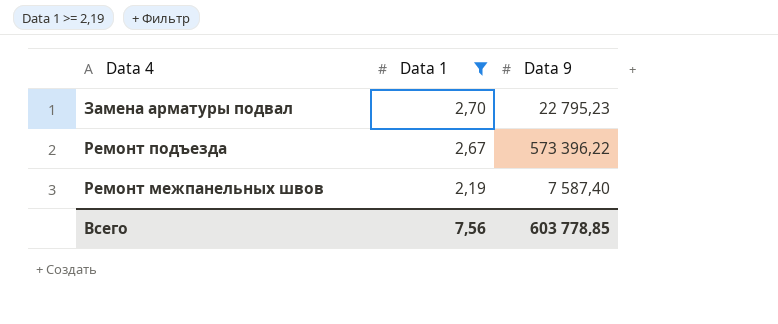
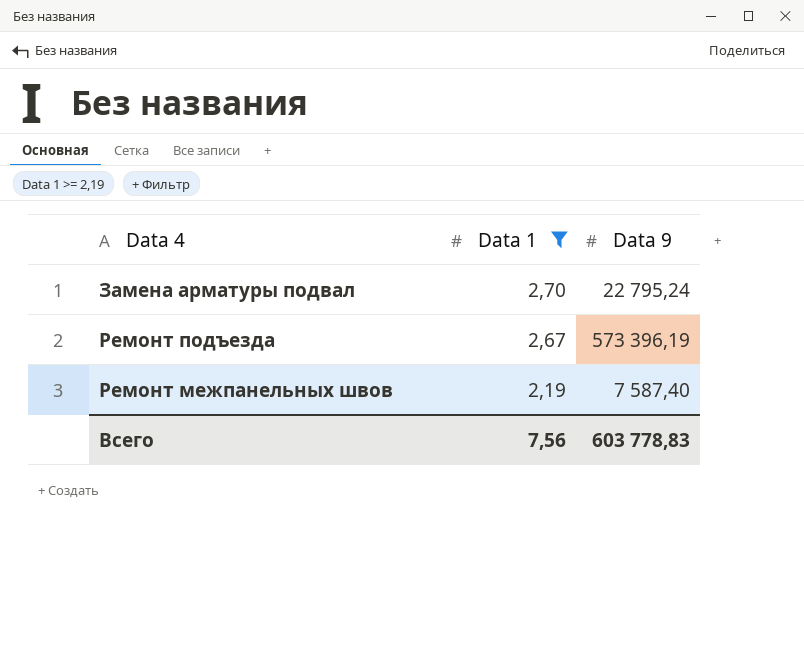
Замена арматуры подвал | Data 9: 22 795,23 -> 22 795,24
Ремонт подъезда | Data 9: 573 396,22 -> 573 396,19
Всего | Data 9: 603 778,85 -> 603 778,83

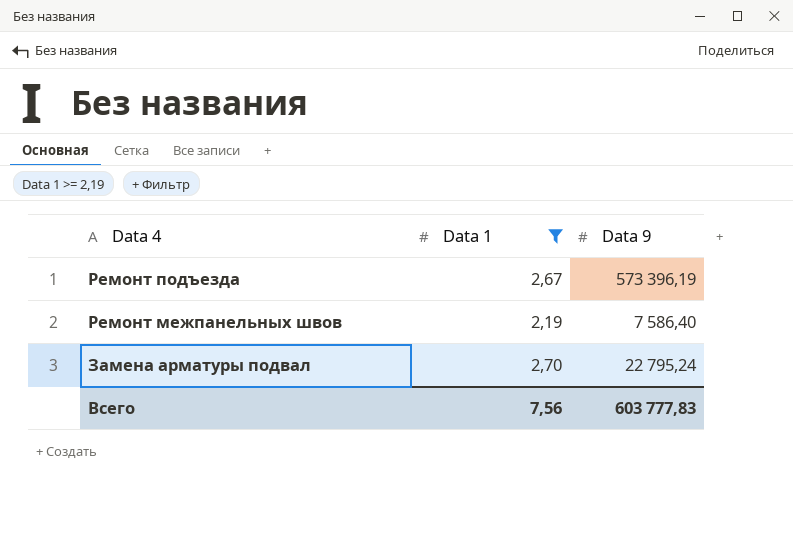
row order: Data 1 descending -> Data 4 descending
Ремонт межпанельных швов | Data 9: 7 587,40 -> 7 586,40
Всего | Data 9: 603 778,83 -> 603 777,83

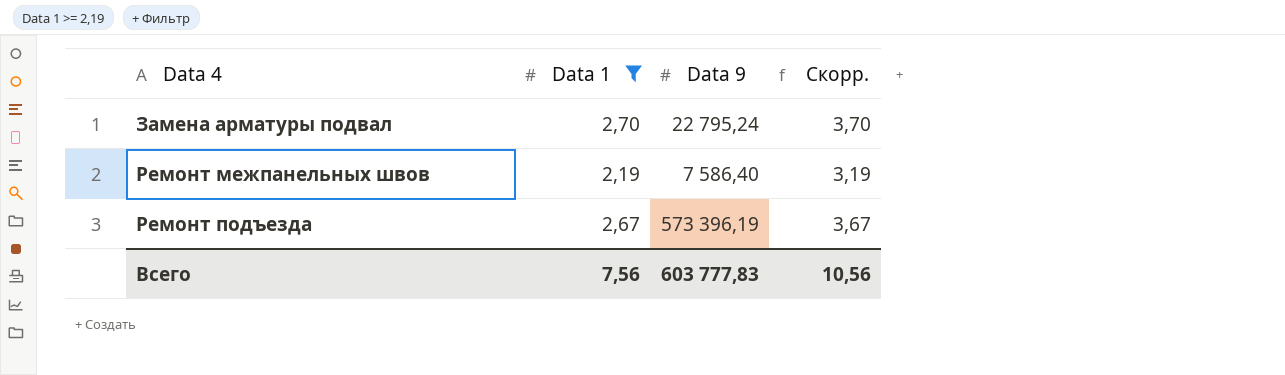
row order: Data 4 descending -> Data 4 ascending
column Скорр. | formula: none -> [Data 1] + 1

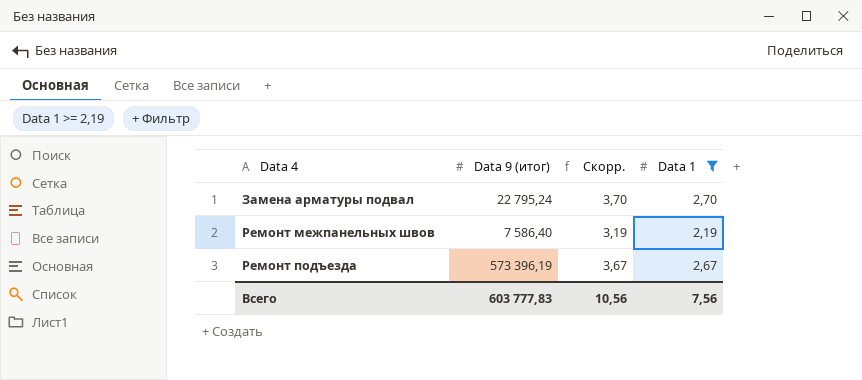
column name: Data 9 -> Data 9 (итог)
column Data 1 | position: 2 -> 4

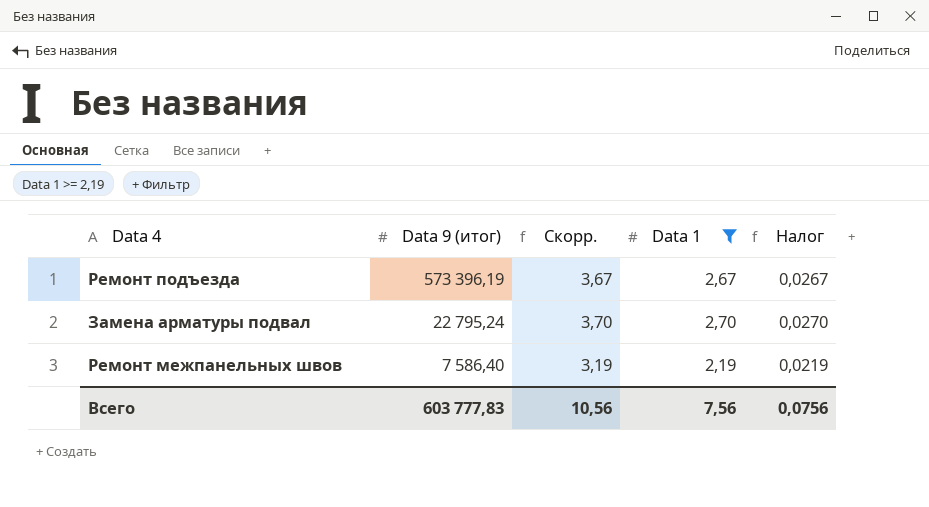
row order: Data 4 ascending -> Data 9 (итог) descending
column Налог | formula: none -> [Data 1] * 0,01

